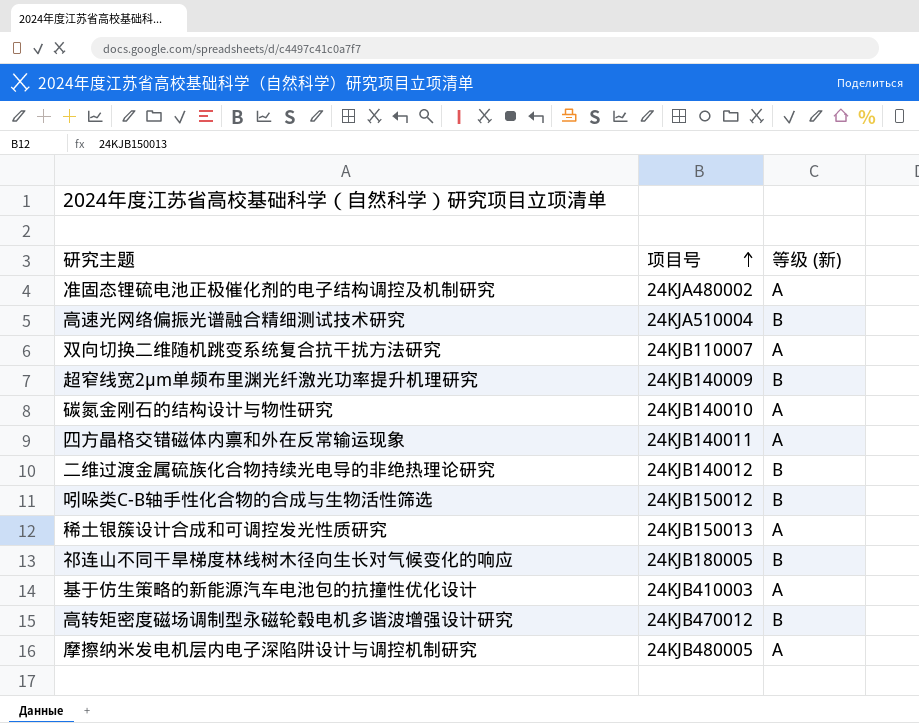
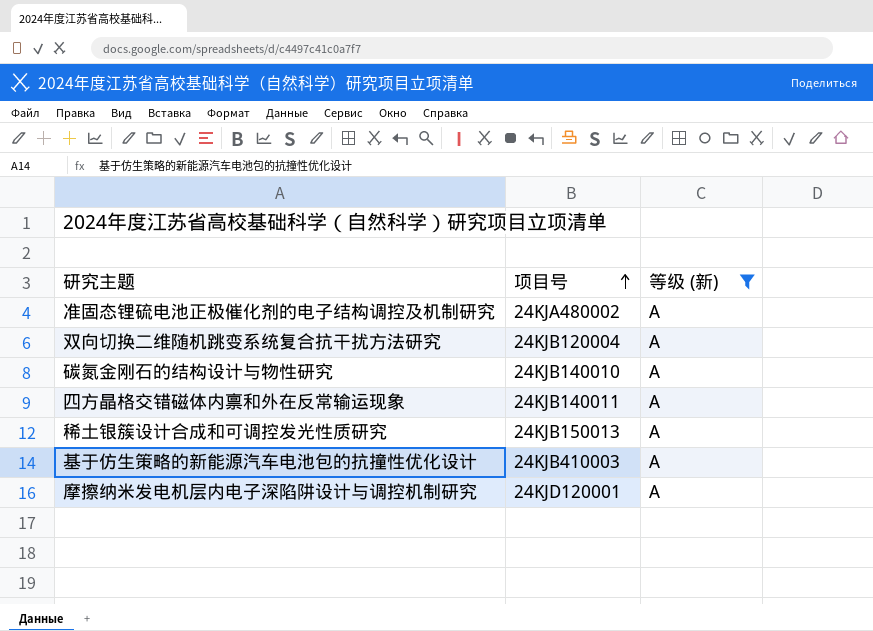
filter: none -> 等级 (新) = A
双向切换二维随机跳变系统复合抗干扰方法研究 | 项目号: 24KJB110007 -> 24KJB120004
摩擦纳米发电机层内电子深陷阱设计与调控机制研究 | 项目号: 24KJB480005 -> 24KJD120001

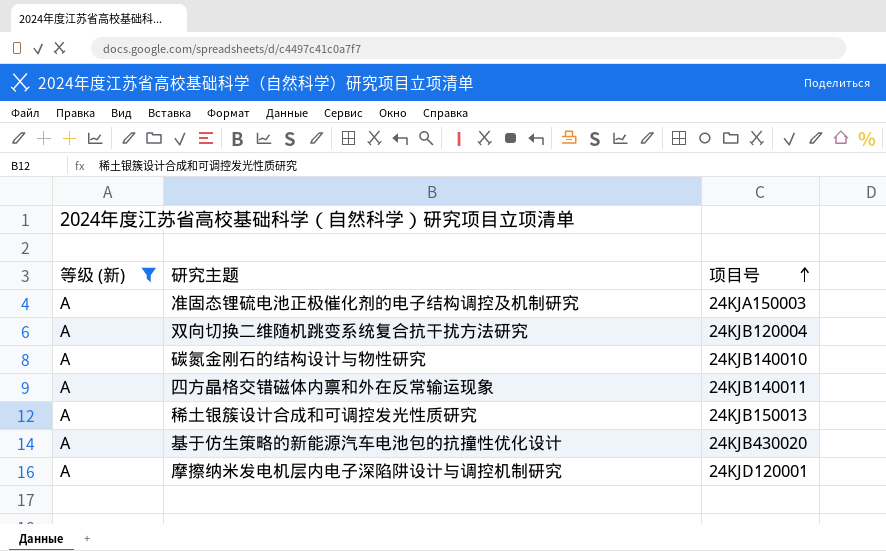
column 等级 (新) | position: 3 -> 1
准固态锂硫电池正极催化剂的电子结构调控及机制研究 | 项目号: 24KJA480002 -> 24KJA150003
基于仿生策略的新能源汽车电池包的抗撞性优化设计 | 项目号: 24KJB410003 -> 24KJB430020

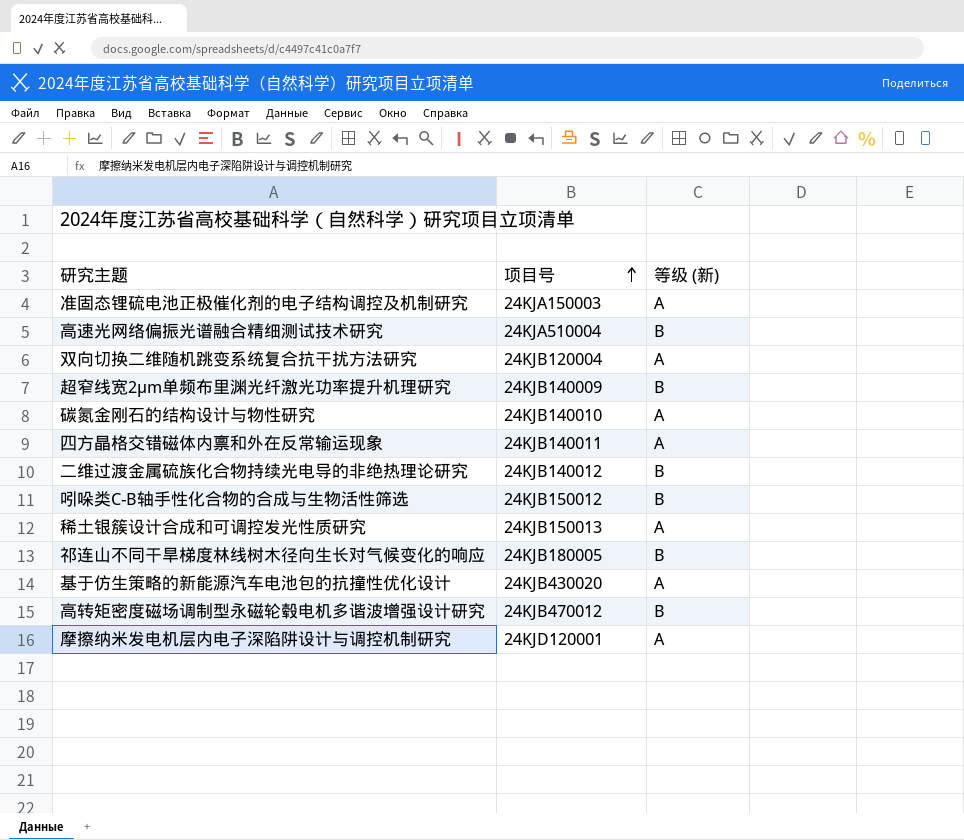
filter: 等级 (新) = A -> none
column 等级 (新) | position: 1 -> 3

